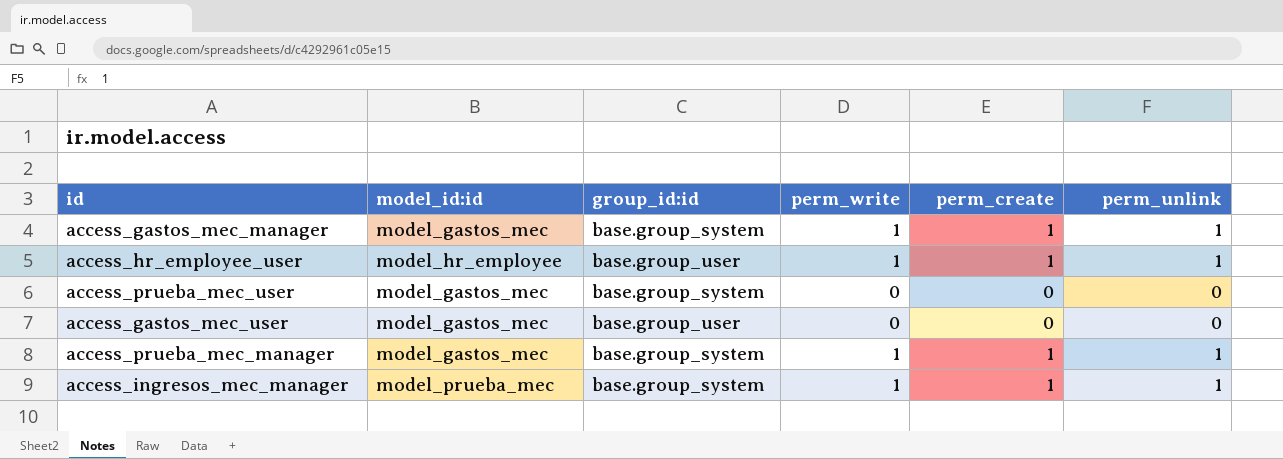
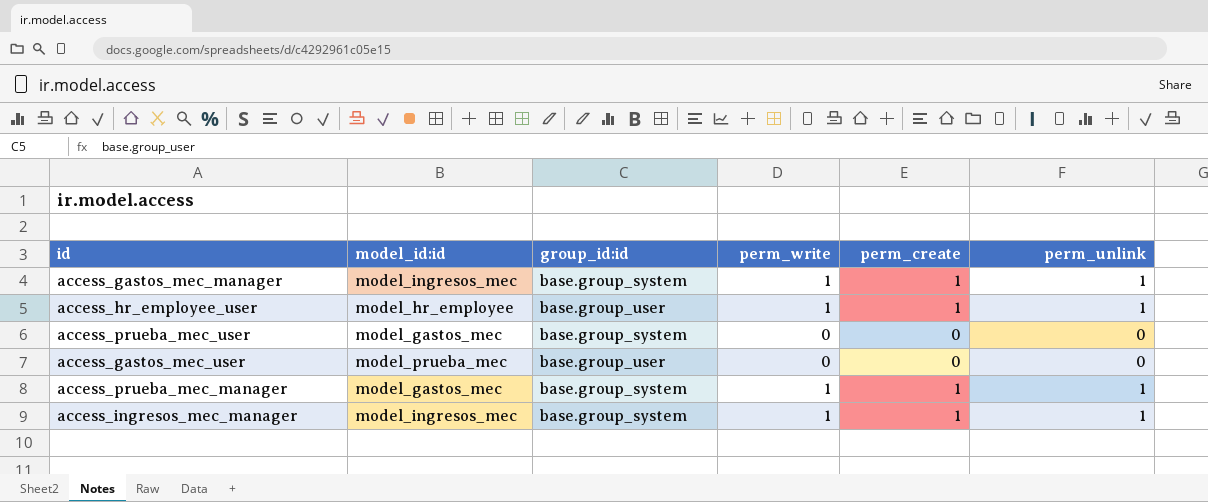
access_gastos_mec_manager | model_id:id: model_gastos_mec -> model_ingresos_mec
access_gastos_mec_user | model_id:id: model_gastos_mec -> model_prueba_mec
access_ingresos_mec_manager | model_id:id: model_prueba_mec -> model_ingresos_mec

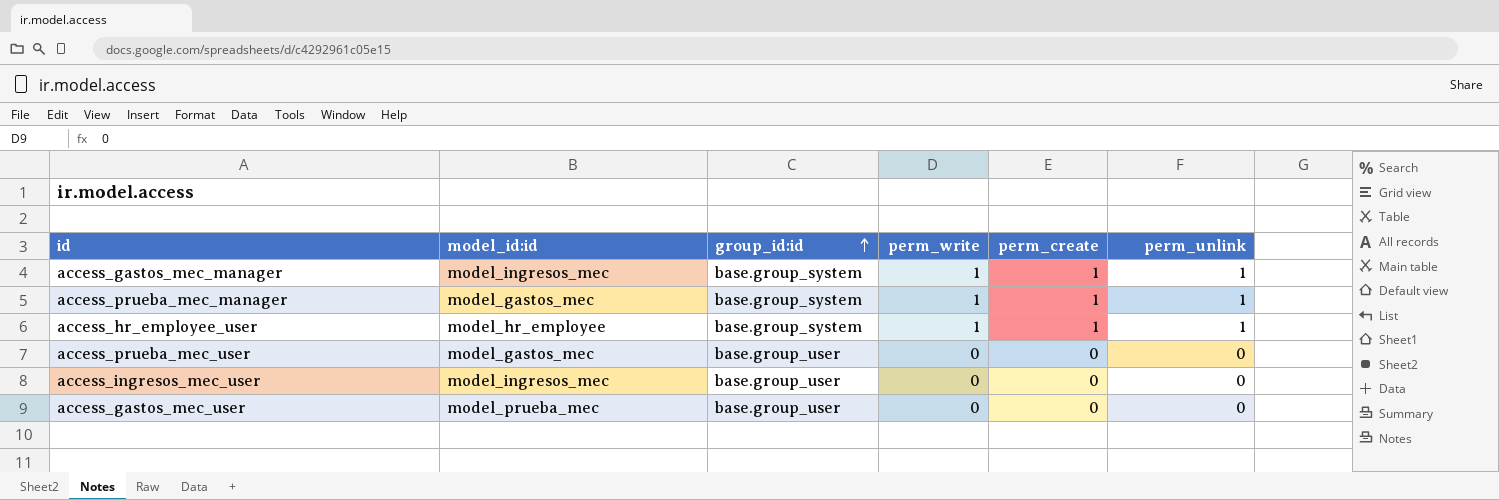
row order: none -> group_id:id ascending
row access_ingresos_mec_manager: model_ingresos_mec | base.group_system | 1 | 1 | 1 -> none
access_hr_employee_user | group_id:id: base.group_user -> base.group_system
access_prueba_mec_user | group_id:id: base.group_system -> base.group_user
row access_ingresos_mec_user: none -> model_ingresos_mec | base.group_user | 0 | 0 | 0

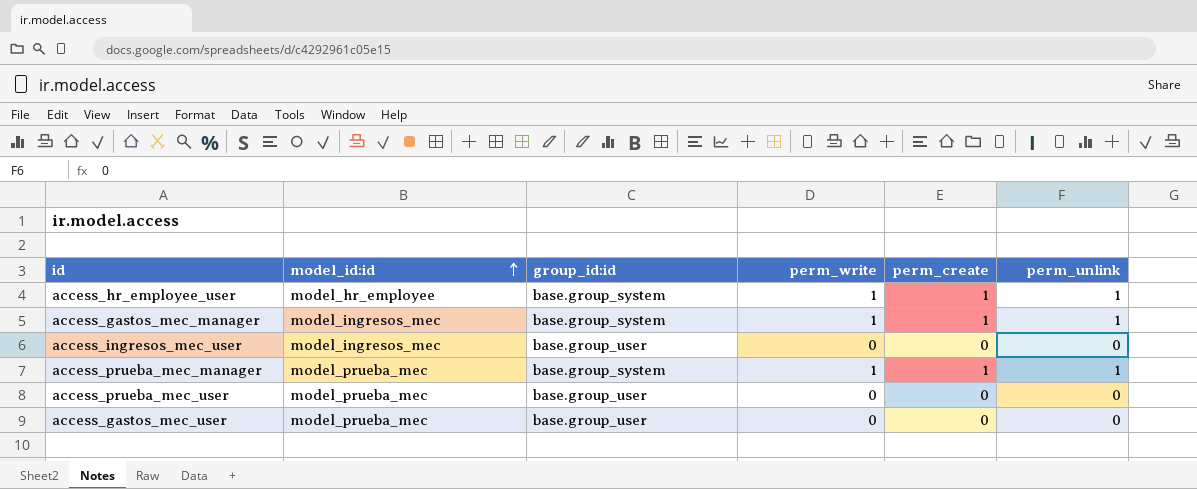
row order: group_id:id ascending -> model_id:id ascending
access_prueba_mec_manager | model_id:id: model_gastos_mec -> model_prueba_mec
access_prueba_mec_user | model_id:id: model_gastos_mec -> model_prueba_mec

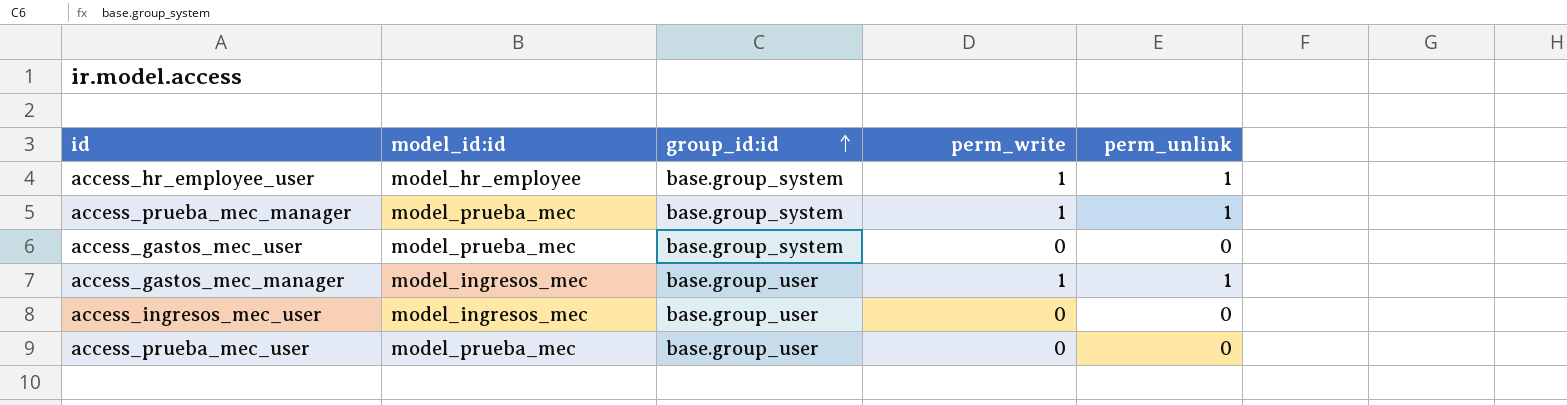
row order: model_id:id ascending -> group_id:id ascending
column perm_create | position: 5 -> none
access_gastos_mec_user | group_id:id: base.group_user -> base.group_system
access_gastos_mec_manager | group_id:id: base.group_system -> base.group_user

